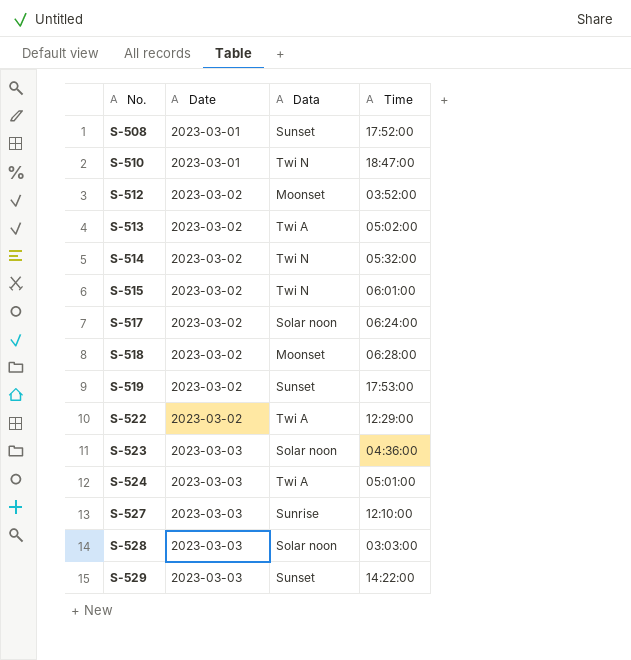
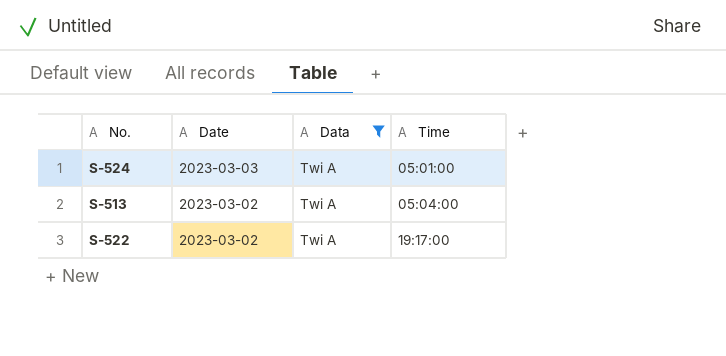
filter: none -> Data = Twi A
row order: No. ascending -> Date descending
S-513 | Time: 05:02:00 -> 05:04:00
S-522 | Time: 12:29:00 -> 19:17:00

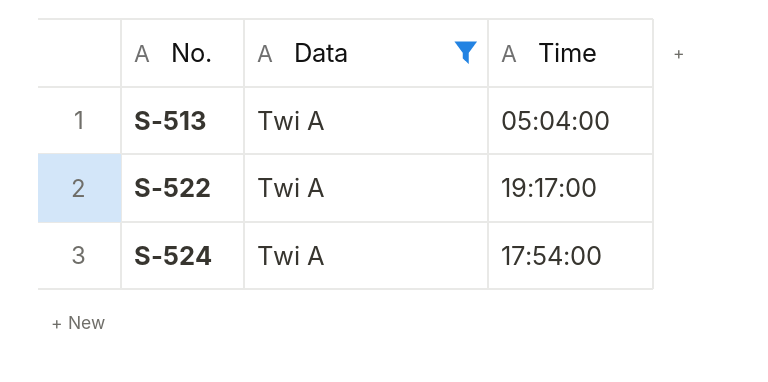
row order: Date descending -> No. ascending
column Date | position: 2 -> none
S-524 | Time: 05:01:00 -> 17:54:00

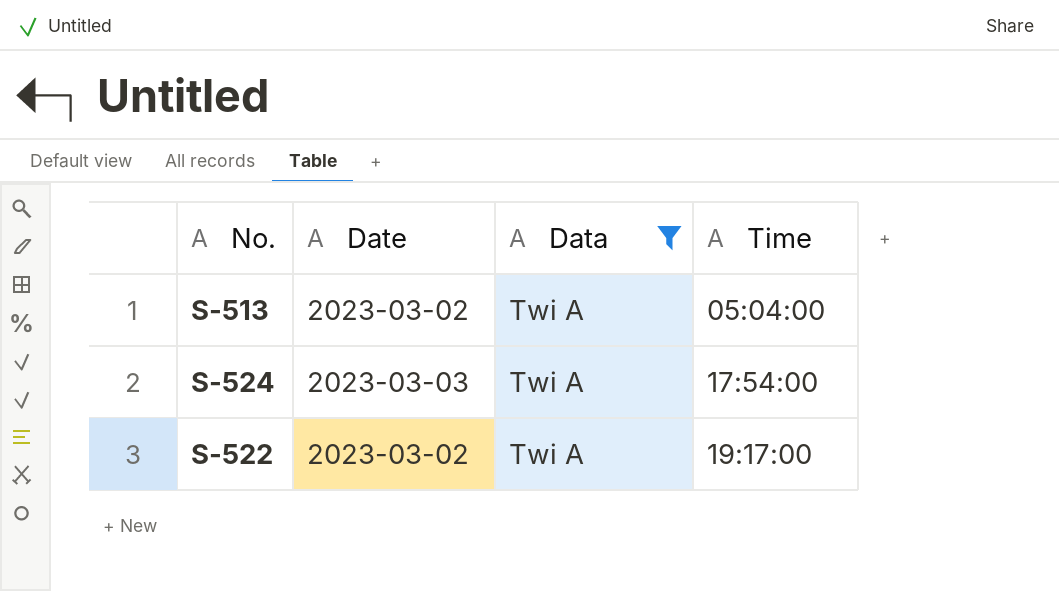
row order: No. ascending -> Time ascending
column Date | position: none -> 2

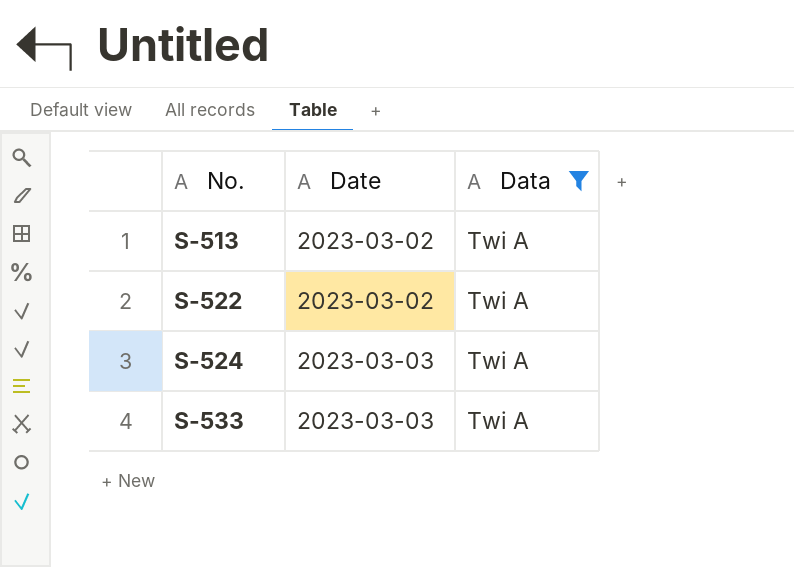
row order: Time ascending -> No. ascending
column Time | position: 4 -> none
row S-533: none -> 2023-03-03 | Twi A

